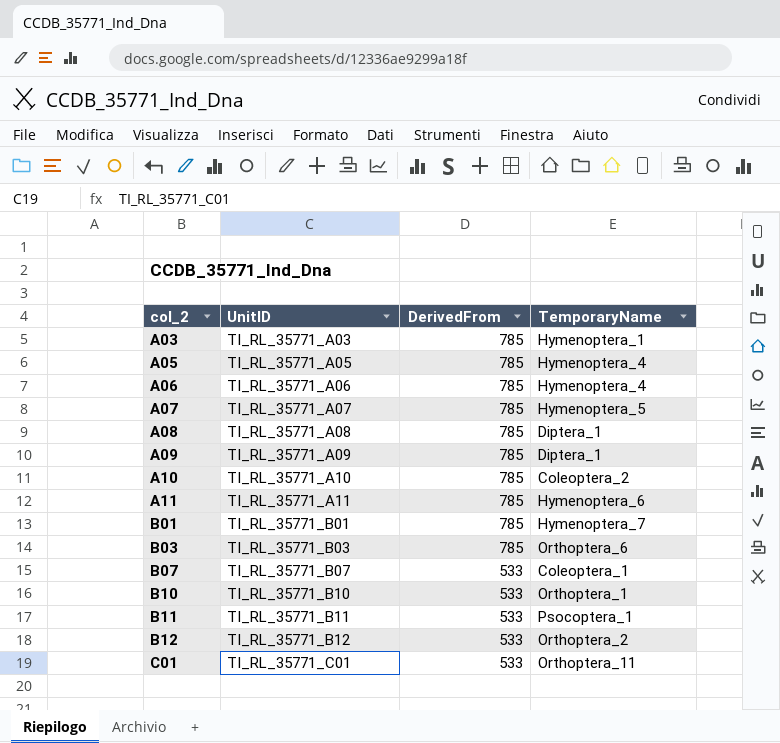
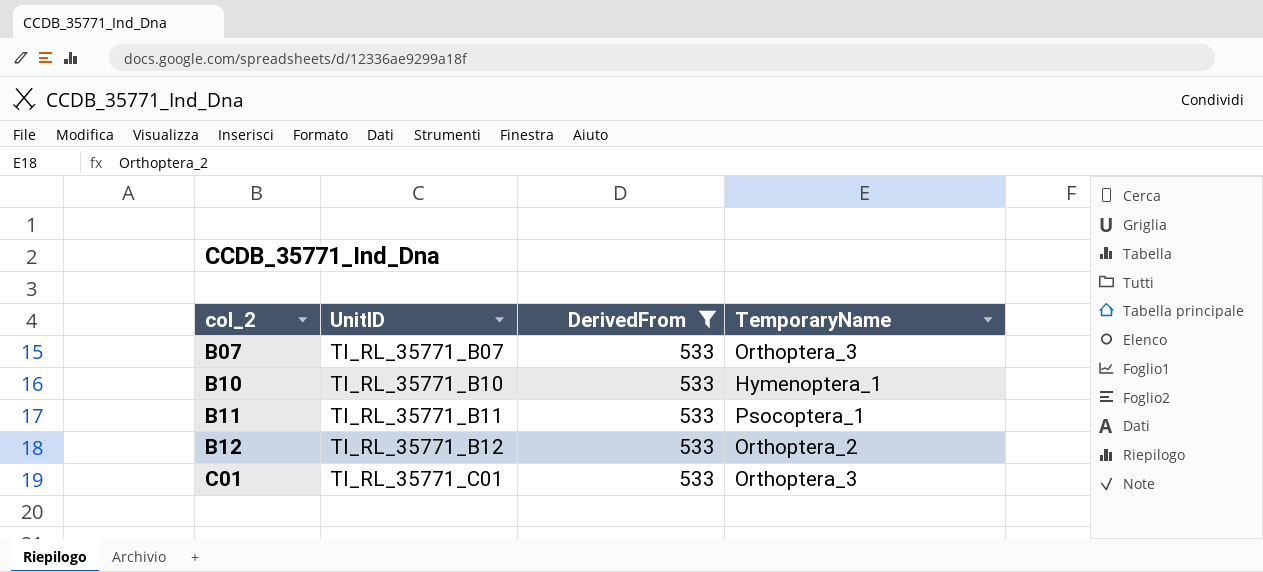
filter: none -> DerivedFrom = 533
B07 | TemporaryName: Coleoptera_1 -> Orthoptera_3
B10 | TemporaryName: Orthoptera_1 -> Hymenoptera_1
C01 | TemporaryName: Orthoptera_11 -> Orthoptera_3

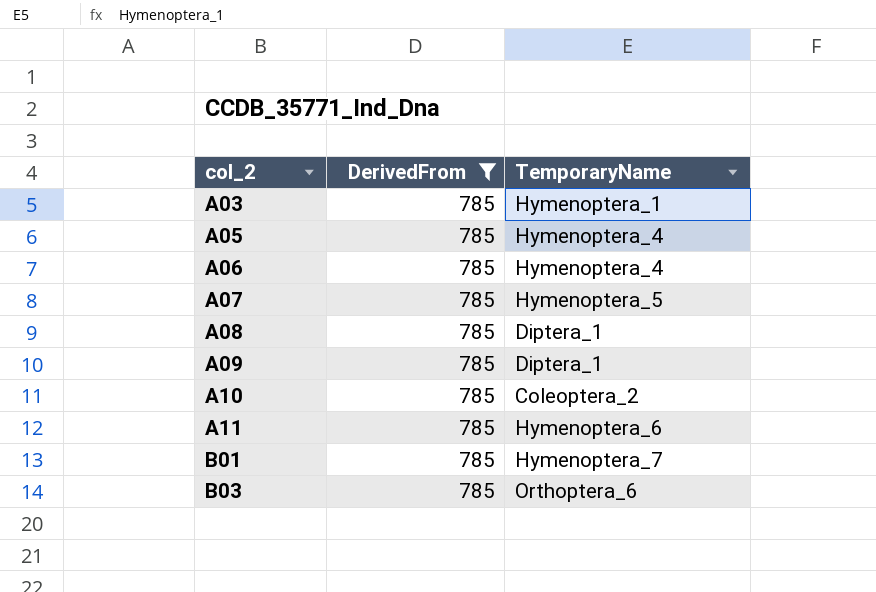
filter: DerivedFrom = 533 -> DerivedFrom = 785
column UnitID | position: 2 -> none

